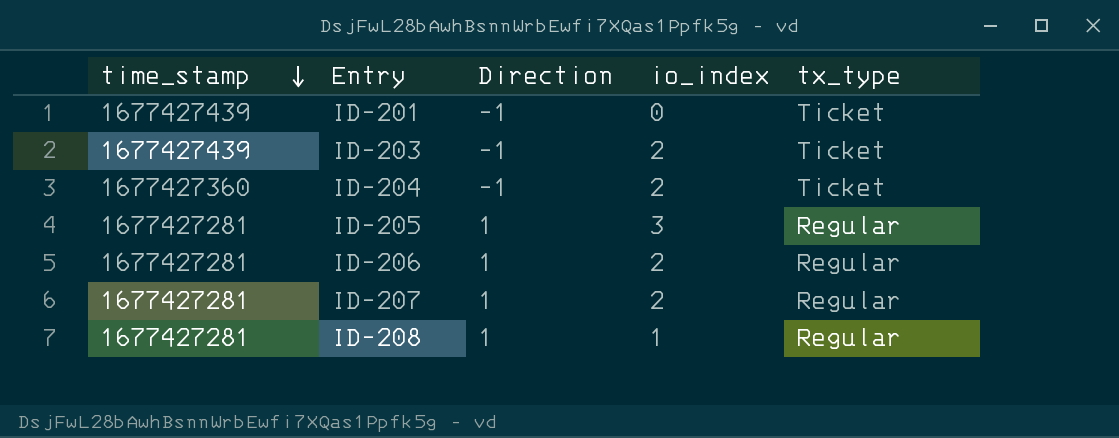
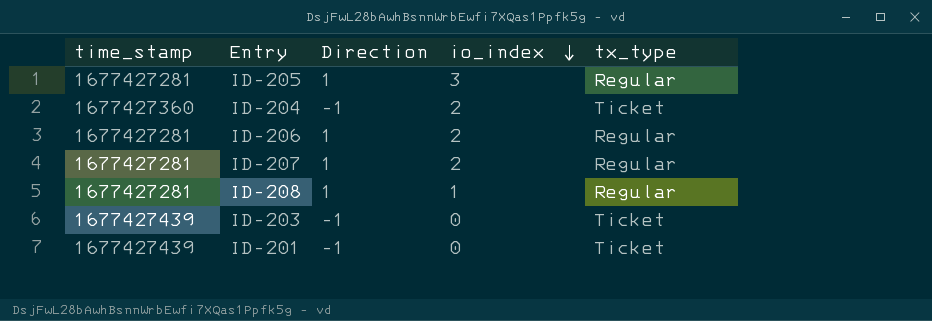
row order: time_stamp descending -> io_index descending
ID-203 | io_index: 2 -> 0

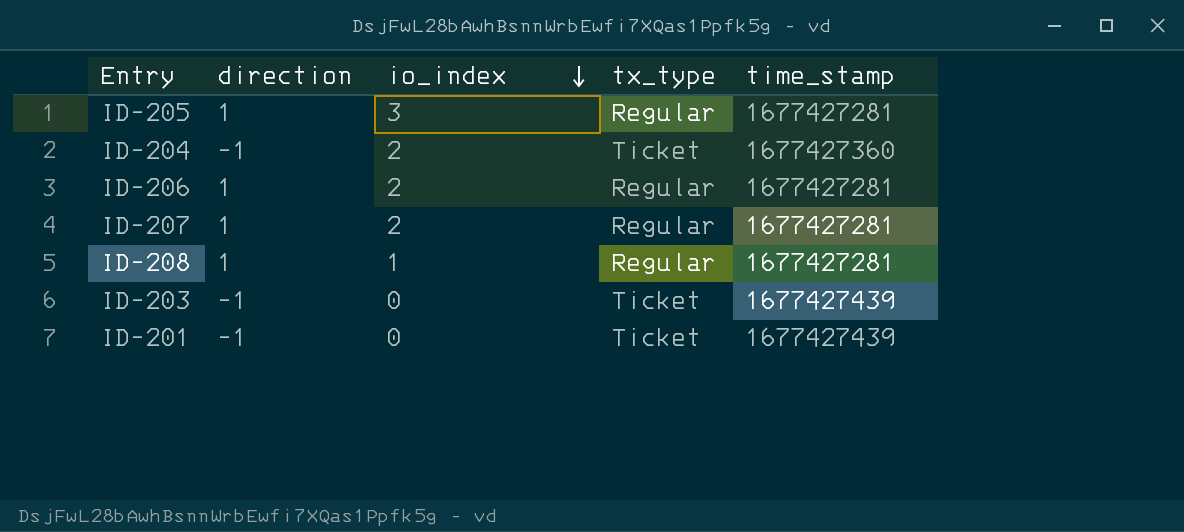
column name: Direction -> direction
column time_stamp | position: 1 -> 5

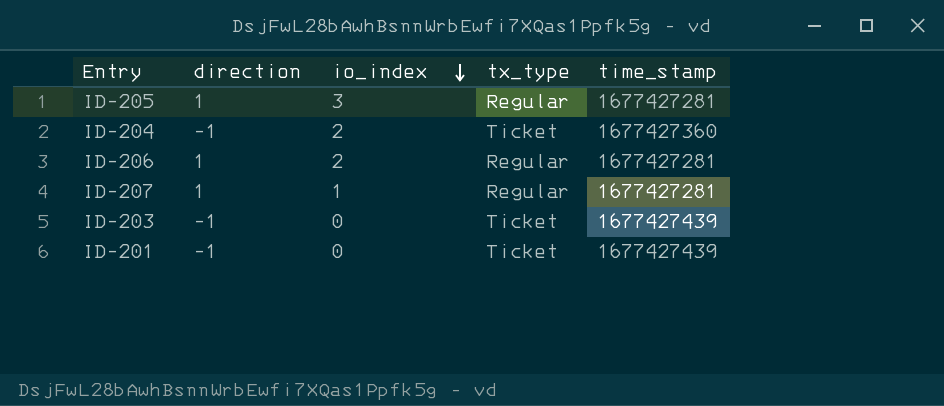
row ID-208: 1 | 1 | Regular | 1677427281 -> none
ID-207 | io_index: 2 -> 1

